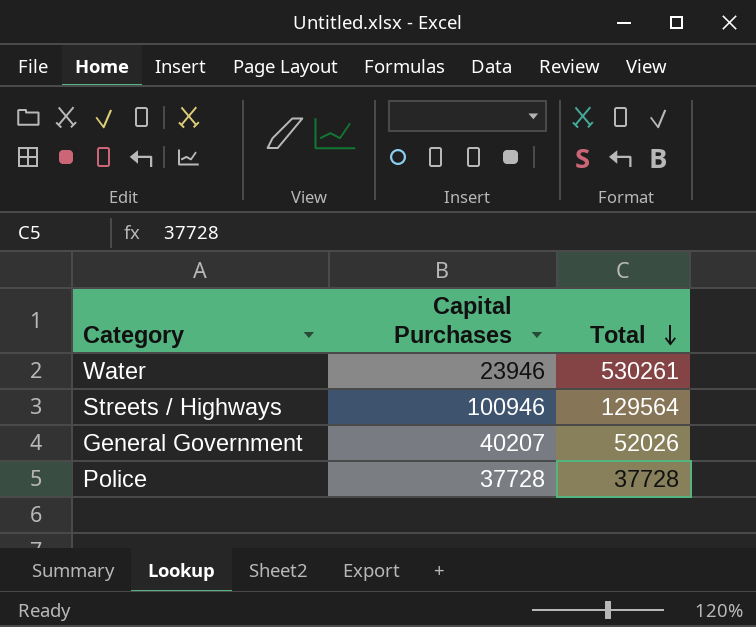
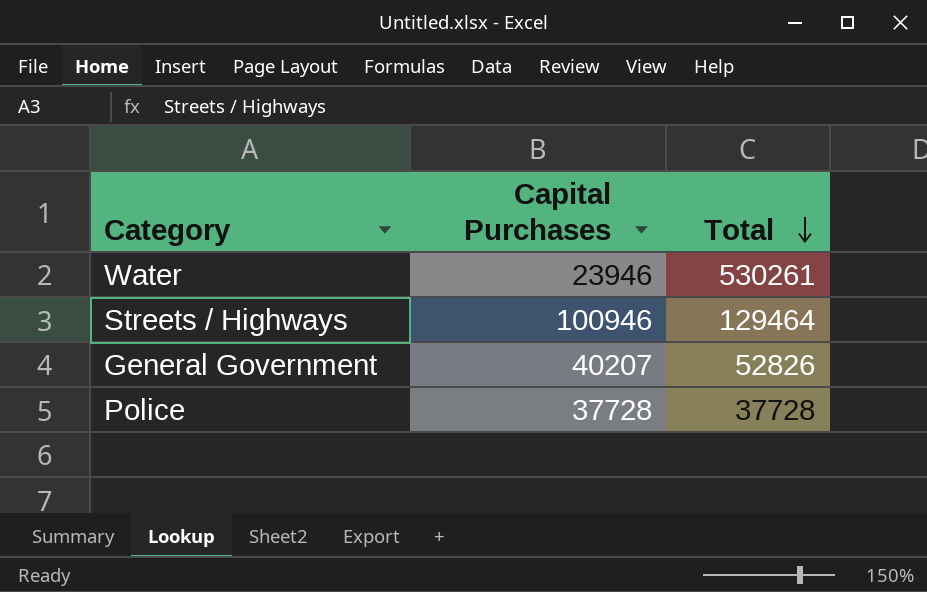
Streets / Highways | Total: 129564 -> 129464
General Government | Total: 52026 -> 52826

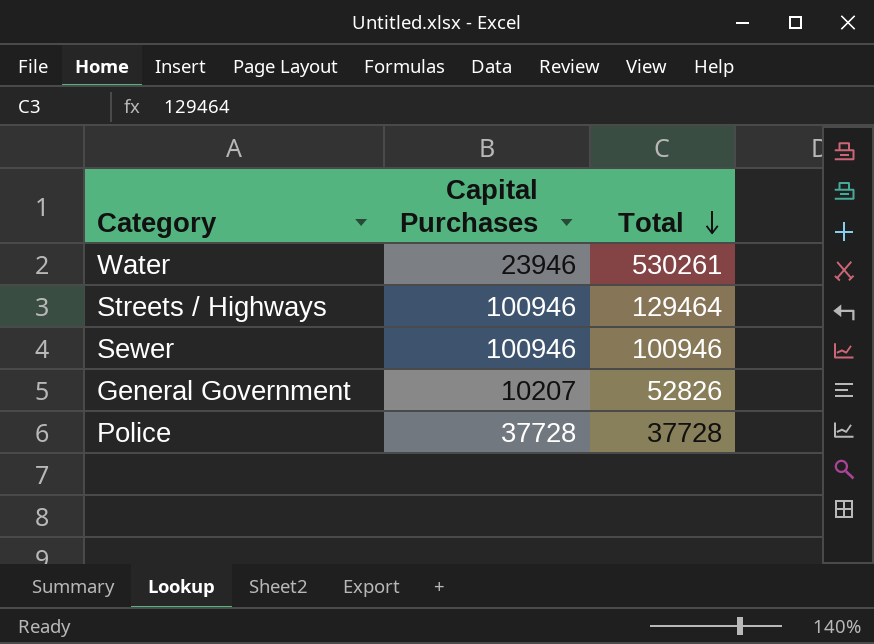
row Sewer: none -> 100946 | 100946
General Government | Capital Purchases: 40207 -> 10207

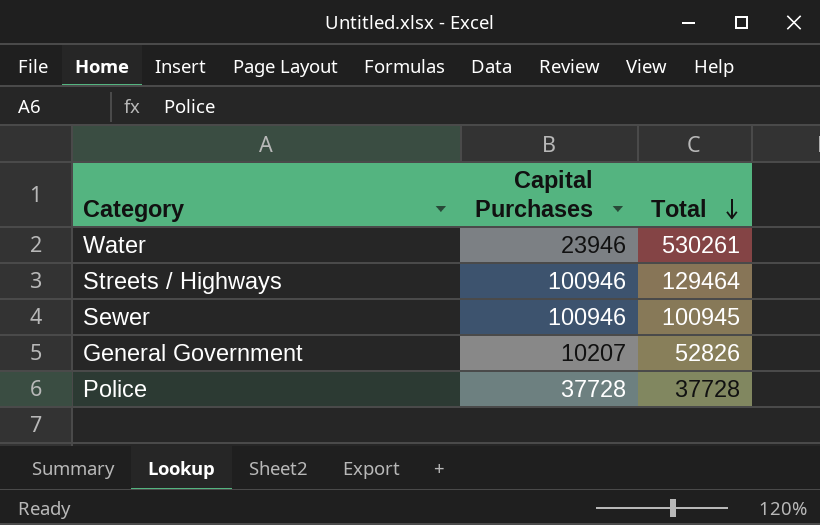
Sewer | Total: 100946 -> 100945

